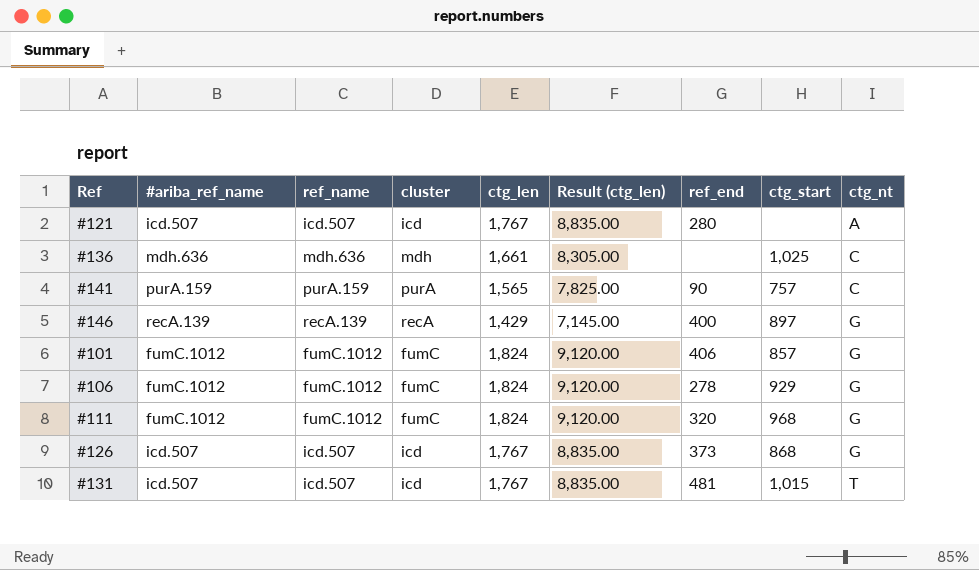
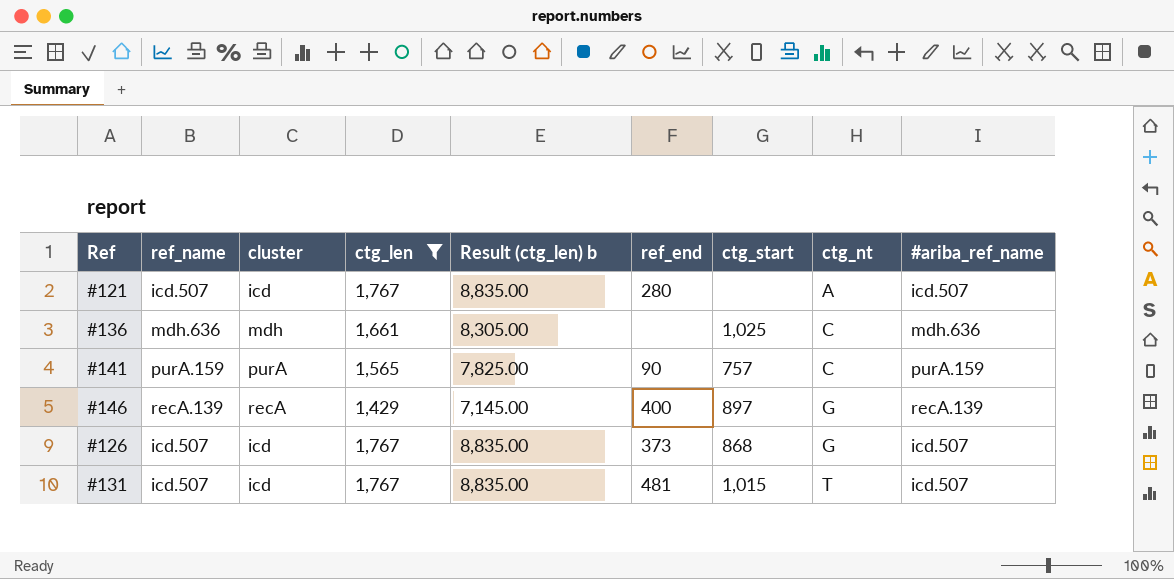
filter: none -> ctg_len != 1,824
column name: Result (ctg_len) -> Result (ctg_len) b
column #ariba_ref_name | position: 2 -> 9

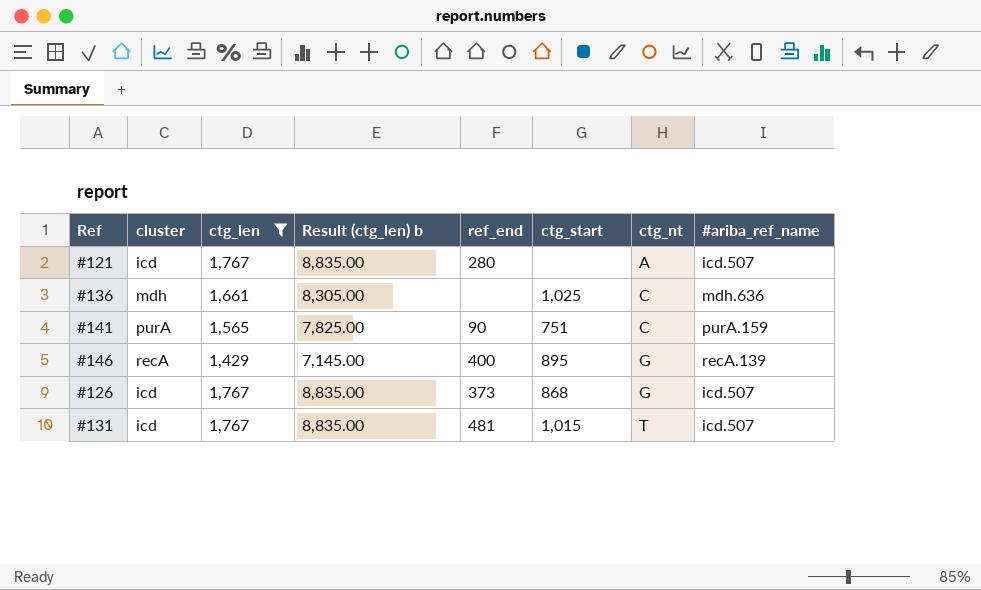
column ref_name | position: 2 -> none
#141 | ctg_start: 757 -> 751
#146 | ctg_start: 897 -> 895

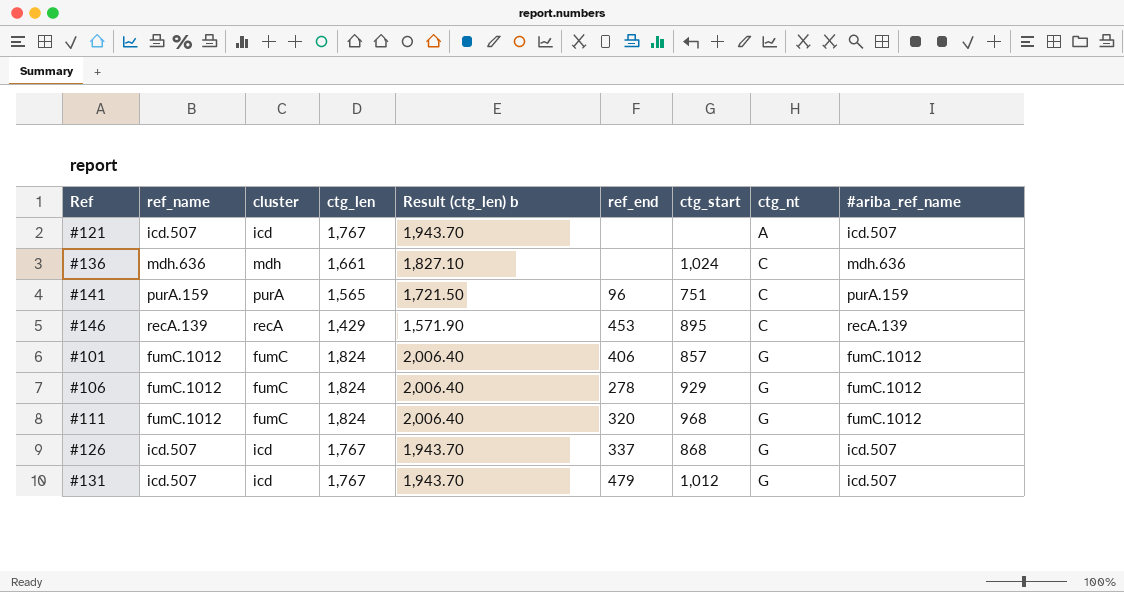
filter: ctg_len != 1,824 -> none
column ref_name | position: none -> 2
column Result (ctg_len) b | formula: [ctg_len] * 5 -> [ctg_len] * 1.1
#121 | ref_end: 280 -> none
#136 | ctg_start: 1,025 -> 1,024
#141 | ref_end: 90 -> 96
#146 | ref_end: 400 -> 453
#146 | ctg_nt: G -> C
#126 | ref_end: 373 -> 337
#131 | ref_end: 481 -> 479
#131 | ctg_start: 1,015 -> 1,012
#131 | ctg_nt: T -> G

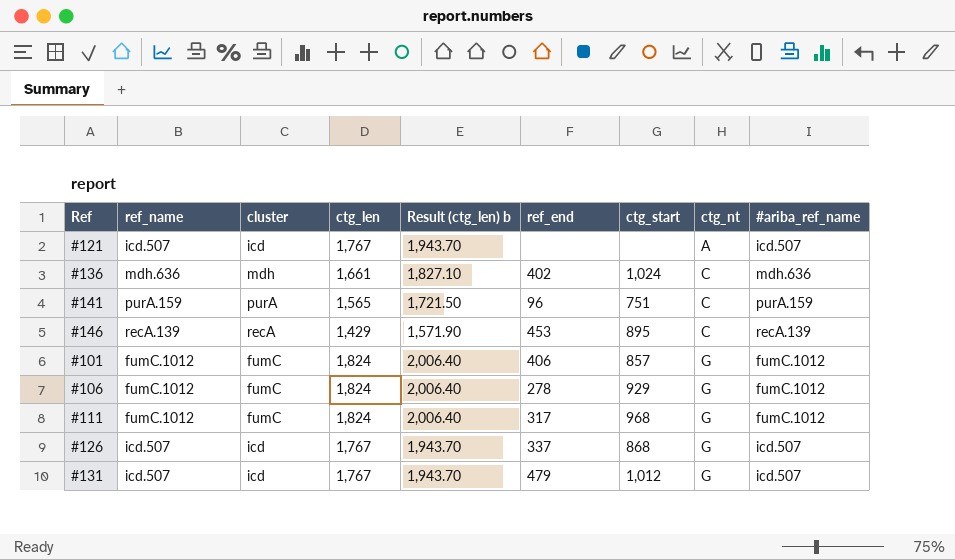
#136 | ref_end: none -> 402
#111 | ref_end: 320 -> 317

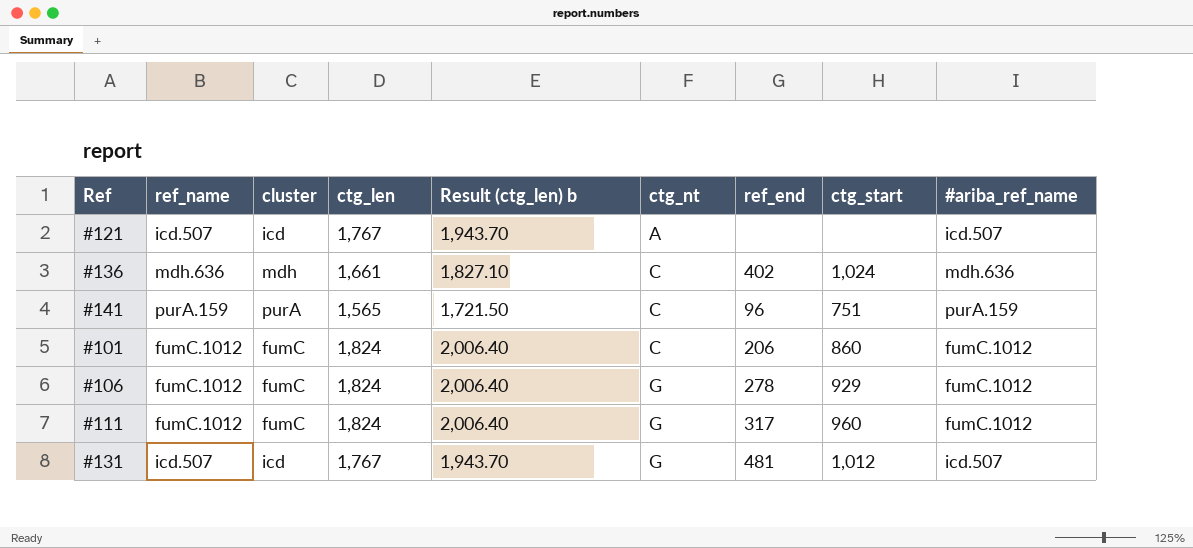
column ctg_nt | position: 8 -> 6
row #146: recA.139 | recA | 1,429 | 1,571.90 | 453 | 895 | C | recA.139 -> none
row #126: icd.507 | icd | 1,767 | 1,943.70 | 337 | 868 | G | icd.507 -> none
#101 | ctg_nt: G -> C
#101 | ref_end: 406 -> 206
#101 | ctg_start: 857 -> 860
#111 | ctg_start: 968 -> 960
#131 | ref_end: 479 -> 481

